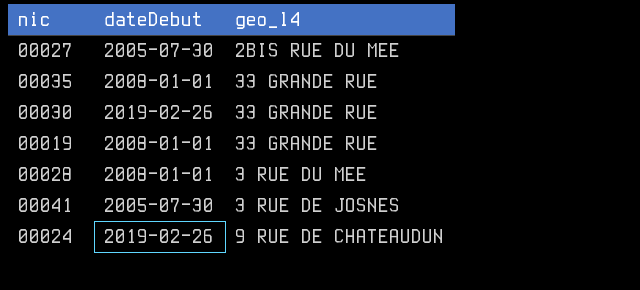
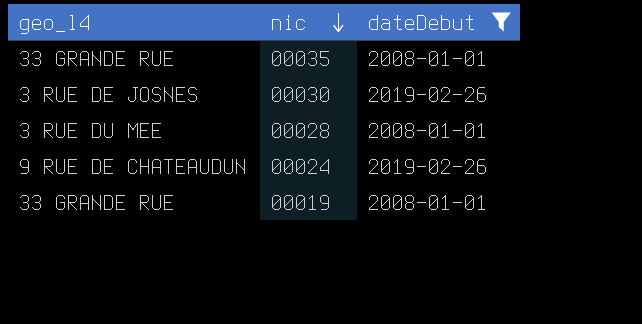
filter: none -> dateDebut != 2005-07-30
row order: none -> nic descending
column geo_l4 | position: 3 -> 1
00030 | geo_l4: 33 GRANDE RUE -> 3 RUE DE JOSNES

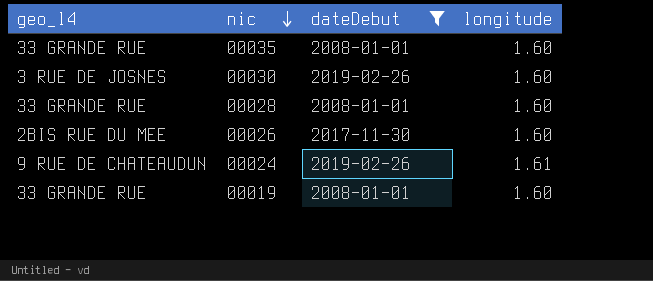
column longitude | position: none -> 4
00028 | geo_l4: 3 RUE DU MEE -> 33 GRANDE RUE
row 00026: none -> 2BIS RUE DU MEE | 2017-11-30 | 1.60

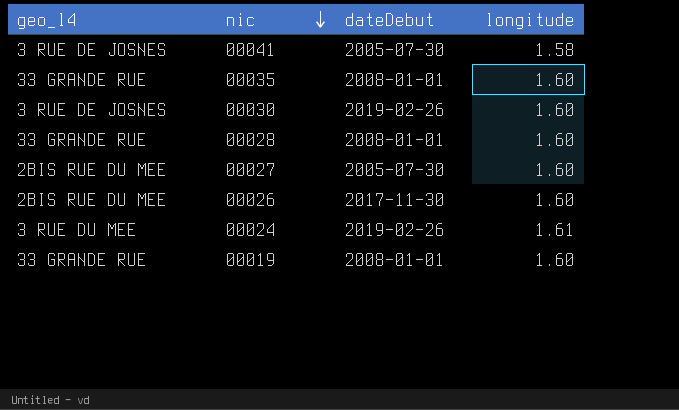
filter: dateDebut != 2005-07-30 -> none
00024 | geo_l4: 9 RUE DE CHATEAUDUN -> 3 RUE DU MEE

